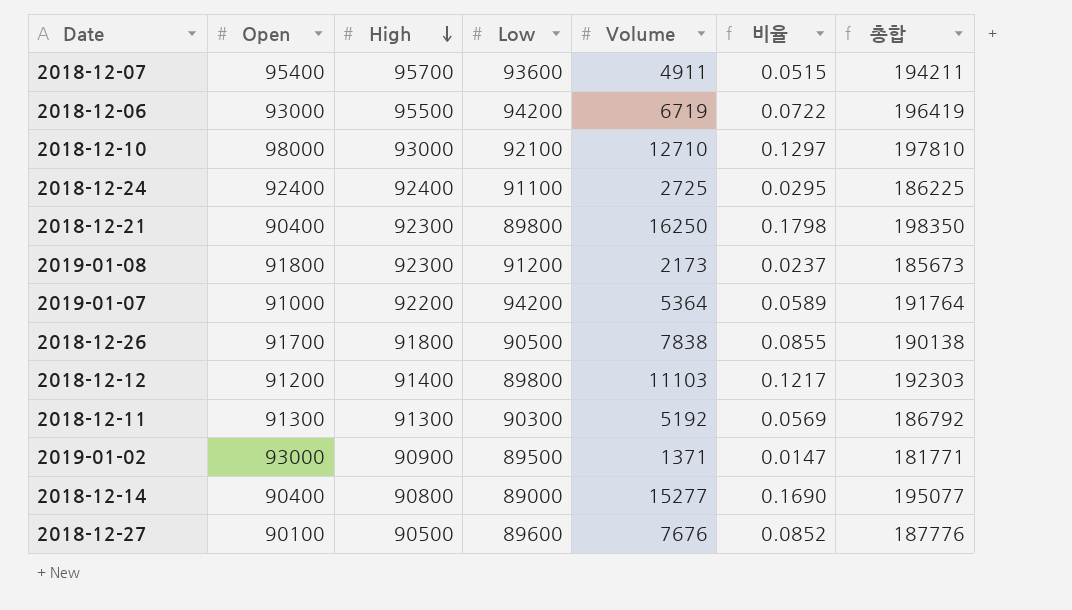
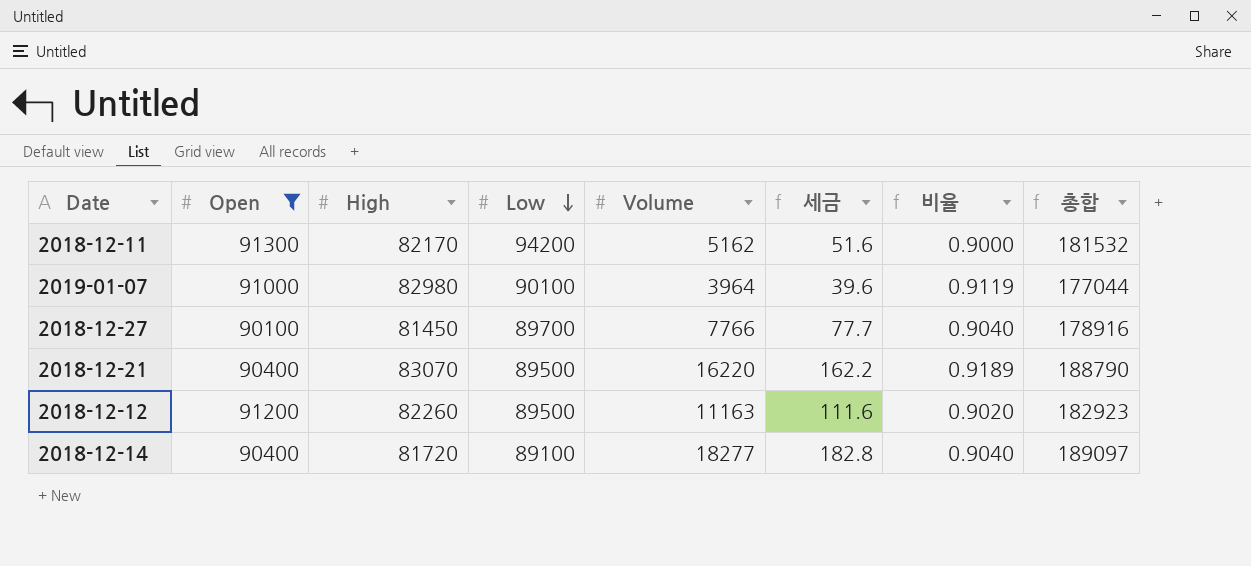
filter: none -> Open <= 91300
row order: High descending -> Low descending
column 세금 | formula: none -> [Volume] * 0.01
column 비율 | formula: [Volume] / [Open] -> [High] / [Open]
2018-12-11 | High: 91300 -> 82170
2018-12-11 | Low: 90300 -> 94200
2018-12-11 | Volume: 5192 -> 5162
2018-12-11 | 총합: 186792 -> 181532
2019-01-07 | High: 92200 -> 82980
2019-01-07 | Low: 94200 -> 90100
2019-01-07 | Volume: 5364 -> 3964
2019-01-07 | 총합: 191764 -> 177044
2018-12-27 | High: 90500 -> 81450
2018-12-27 | Low: 89600 -> 89700
2018-12-27 | Volume: 7676 -> 7766
2018-12-27 | 총합: 187776 -> 178916
2018-12-21 | High: 92300 -> 83070
2018-12-21 | Low: 89800 -> 89500
2018-12-21 | Volume: 16250 -> 16220
2018-12-21 | 총합: 198350 -> 188790
2018-12-12 | High: 91400 -> 82260
2018-12-12 | Low: 89800 -> 89500
2018-12-12 | Volume: 11103 -> 11163
2018-12-12 | 총합: 192303 -> 182923
2018-12-14 | High: 90800 -> 81720
2018-12-14 | Low: 89000 -> 89100
2018-12-14 | Volume: 15277 -> 18277
2018-12-14 | 총합: 195077 -> 189097

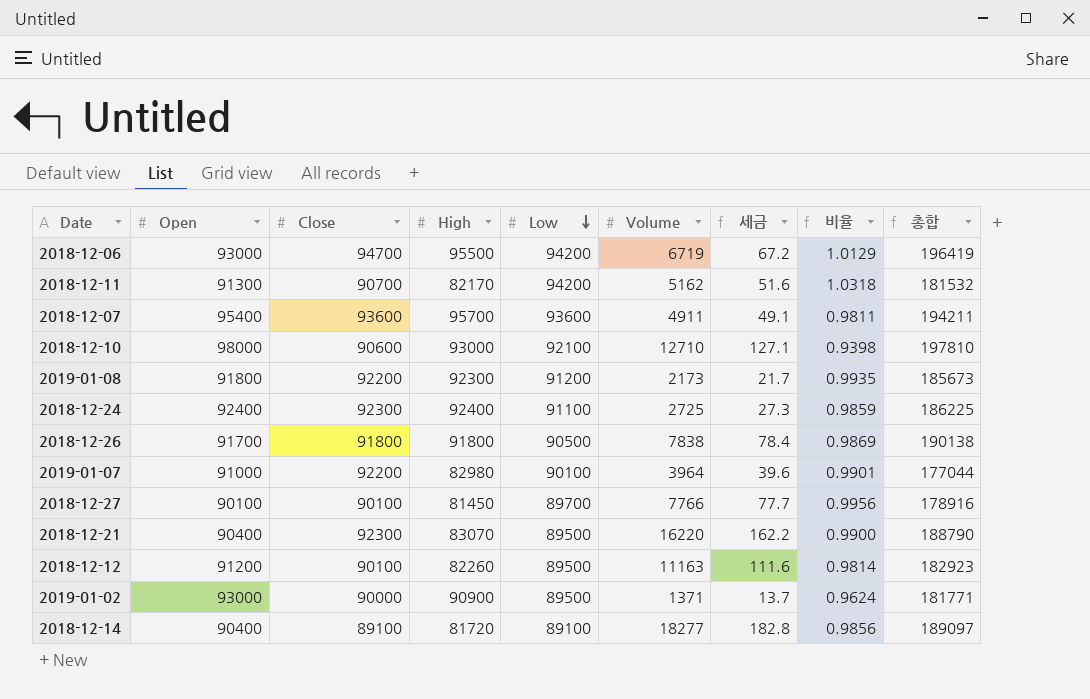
filter: Open <= 91300 -> none
column Close | position: none -> 3
column 비율 | formula: [High] / [Open] -> [Low] / [Open]

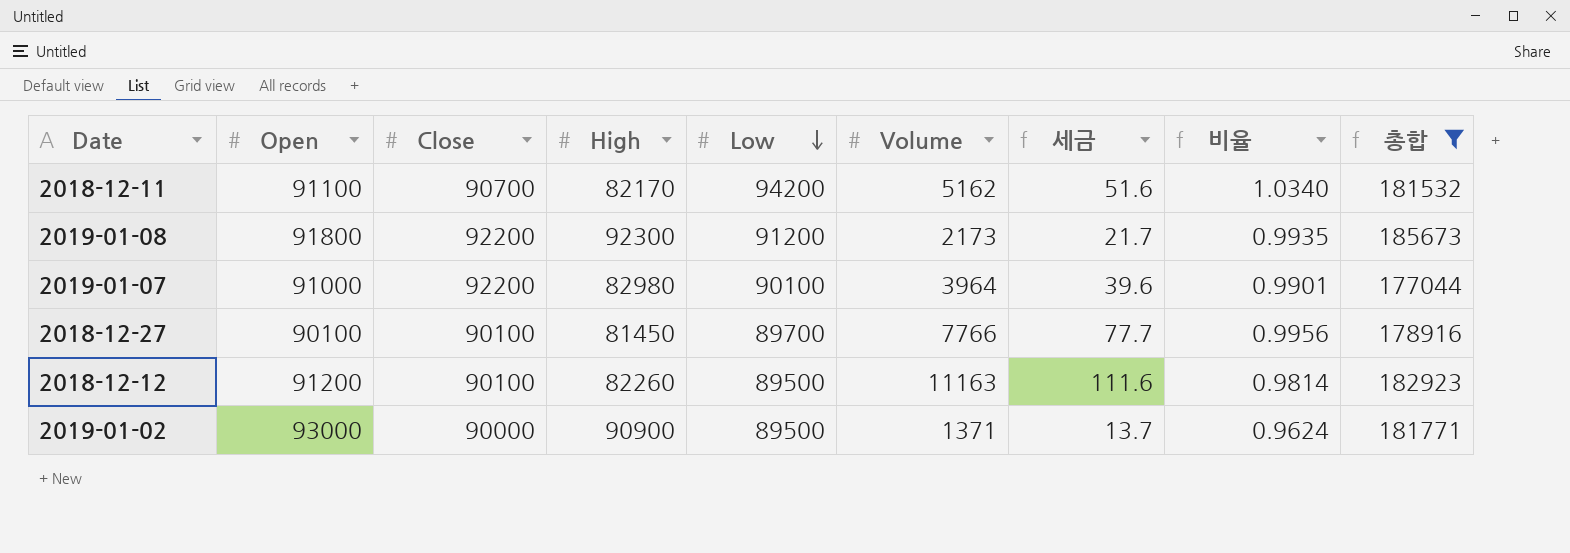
filter: none -> 총합 <= 185673
2018-12-11 | Open: 91300 -> 91100
2018-12-11 | 비율: 1.0318 -> 1.0340

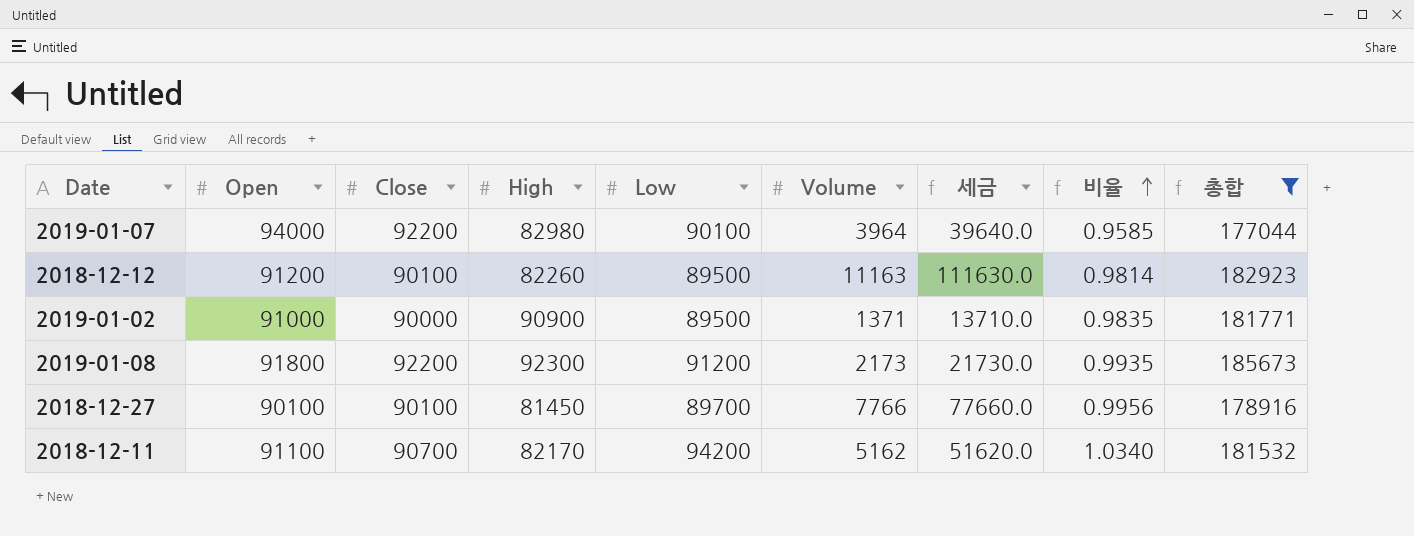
row order: Low descending -> 비율 ascending
column 세금 | formula: [Volume] * 0.01 -> [Volume] * 10
2019-01-07 | Open: 91000 -> 94000
2019-01-07 | 비율: 0.9901 -> 0.9585
2019-01-02 | Open: 93000 -> 91000
2019-01-02 | 비율: 0.9624 -> 0.9835

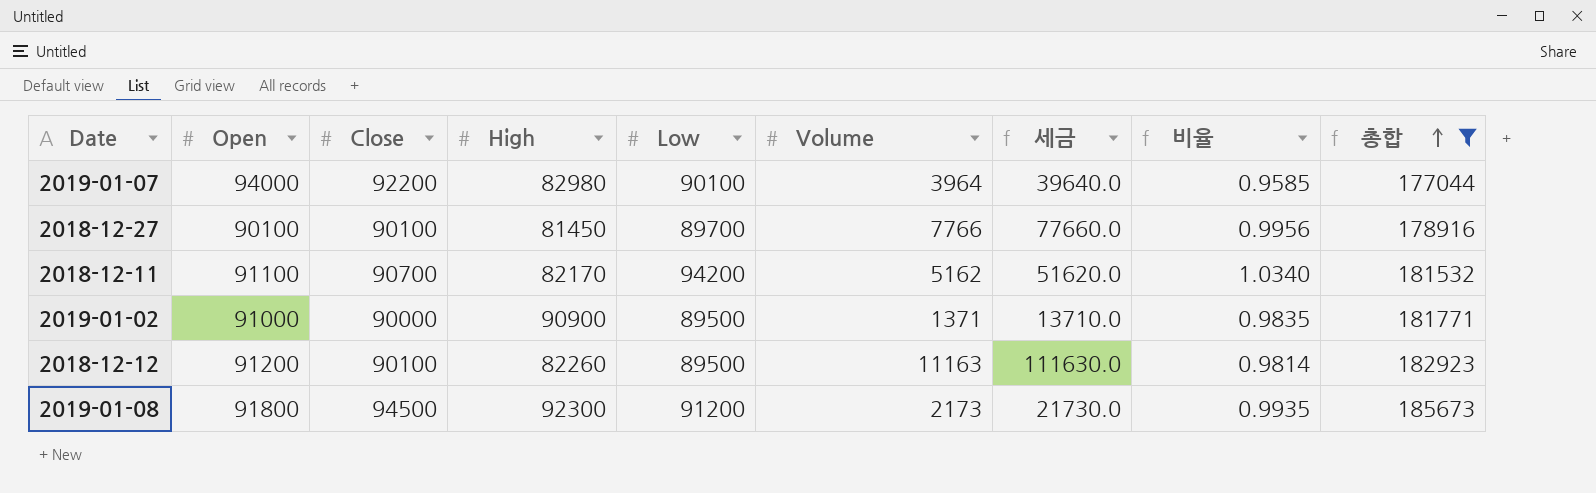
row order: 비율 ascending -> 총합 ascending
2019-01-08 | Close: 92200 -> 94500

